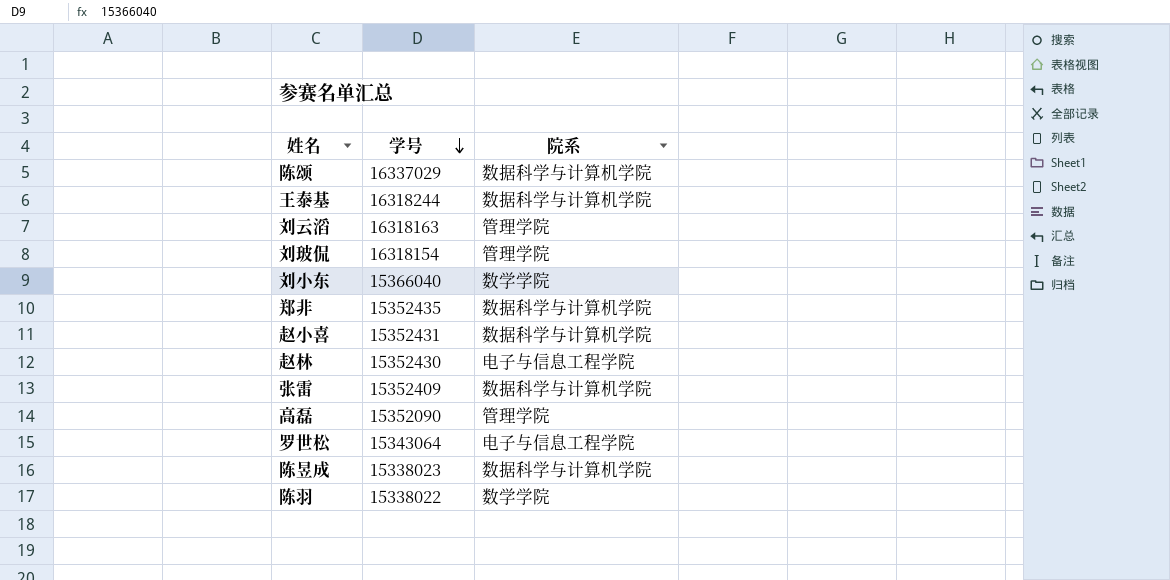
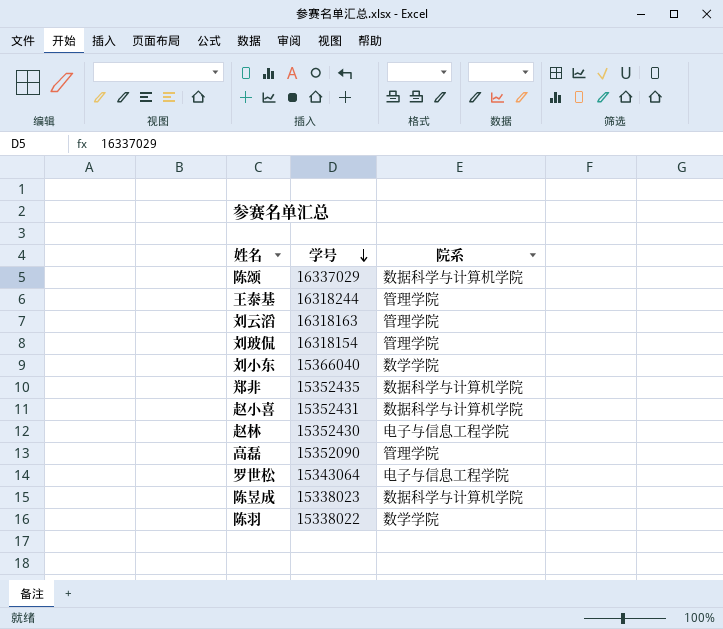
row 张雷: 15352409 | 数据科学与计算机学院 -> none
王泰基 | 院系: 数据科学与计算机学院 -> 管理学院

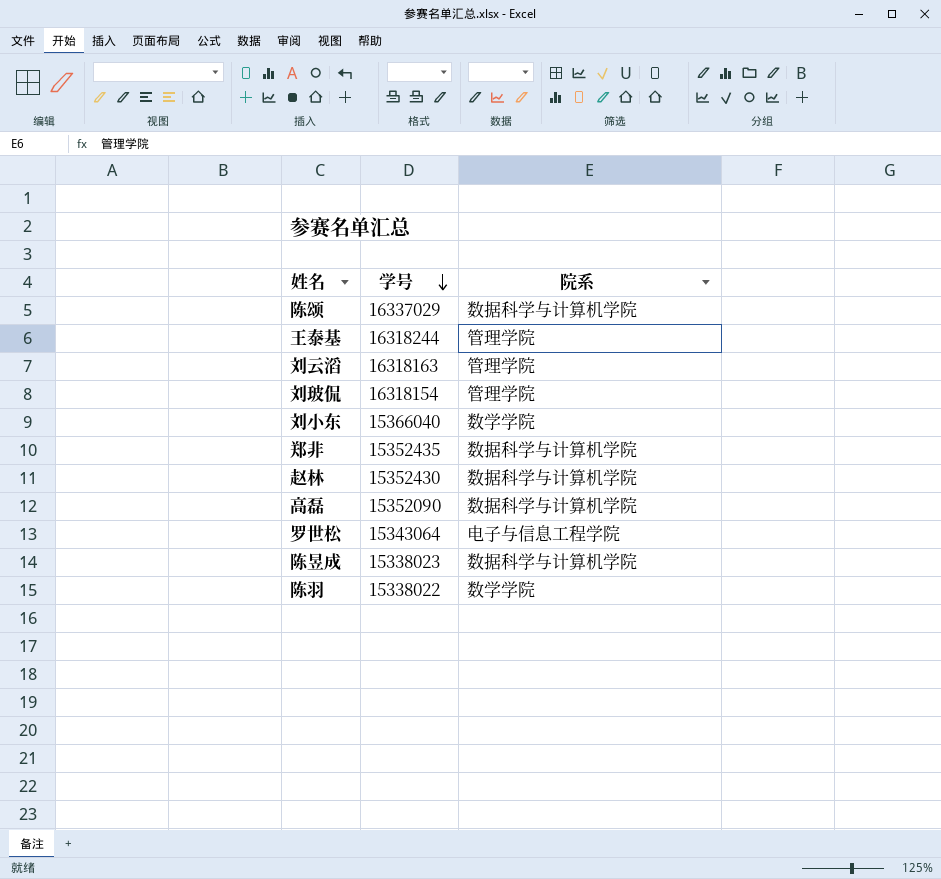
row 赵小喜: 15352431 | 数据科学与计算机学院 -> none
赵林 | 院系: 电子与信息工程学院 -> 数据科学与计算机学院
高磊 | 院系: 管理学院 -> 数据科学与计算机学院

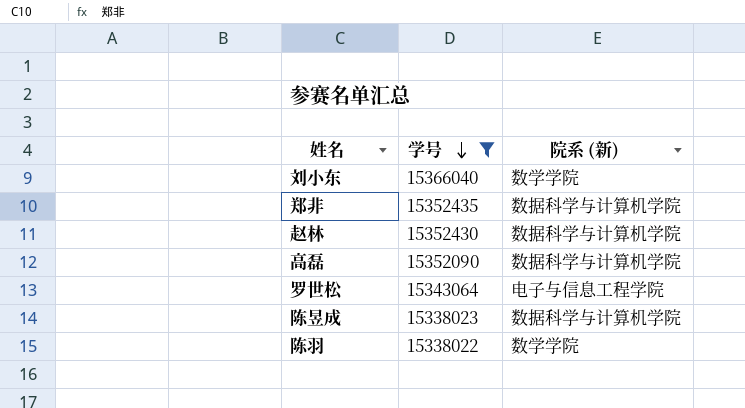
filter: none -> 学号 <= 15366040
column name: 院系 -> 院系 (新)

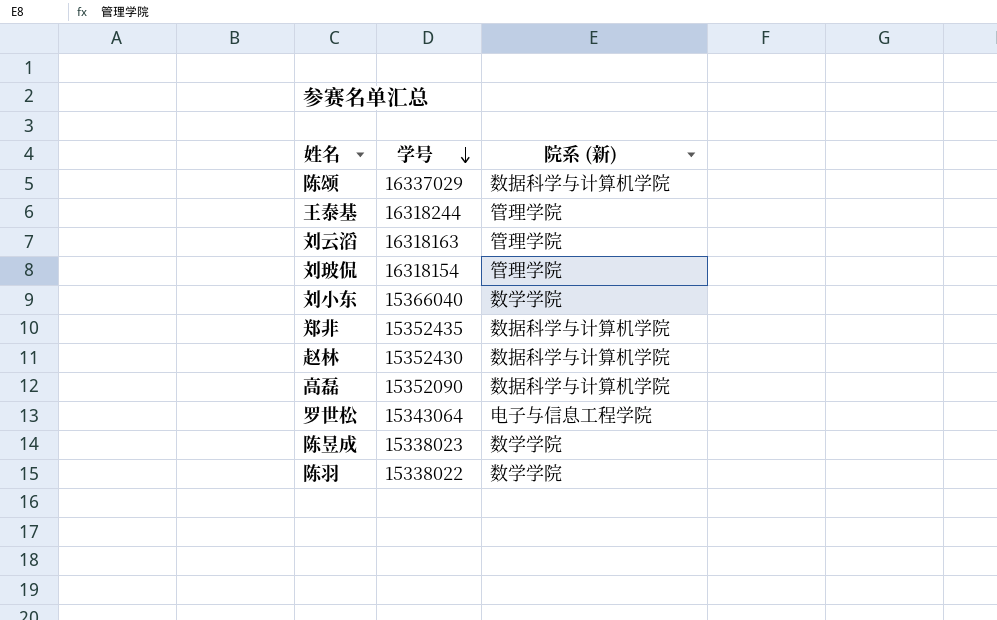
filter: 学号 <= 15366040 -> none
陈昱成 | 院系 (新): 数据科学与计算机学院 -> 数学学院

